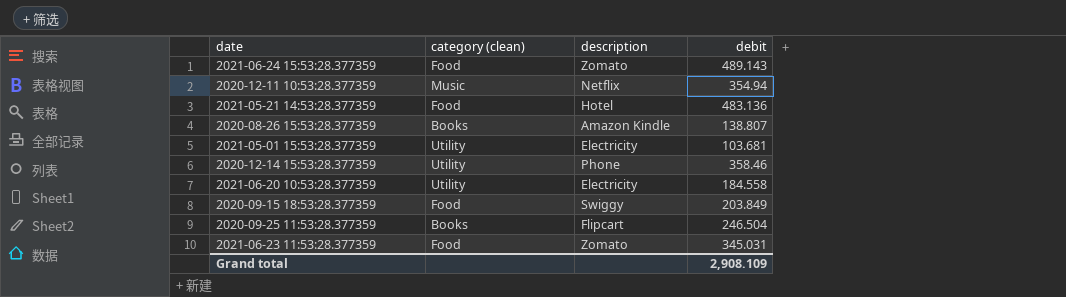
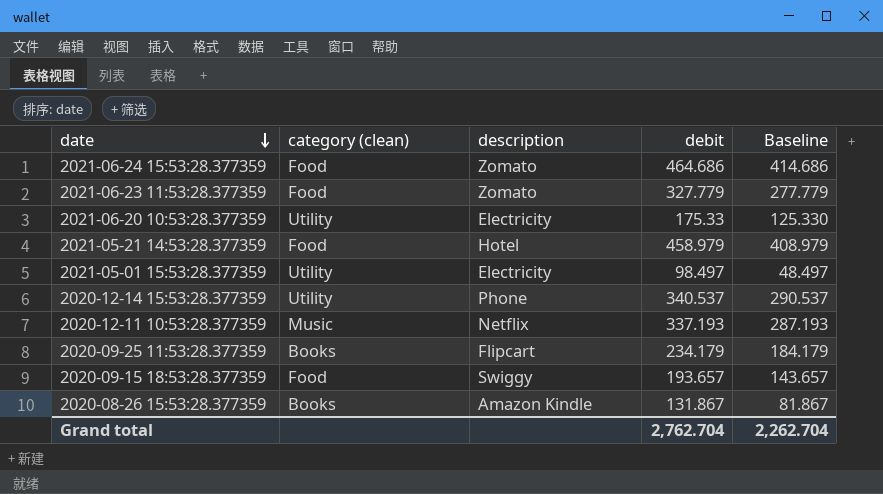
row order: none -> date descending
column Baseline | formula: none -> [debit] - 50
2021-06-24 15:53:28.377359 | debit: 489.143 -> 464.686
2021-06-23 11:53:28.377359 | debit: 345.031 -> 327.779
2021-06-20 10:53:28.377359 | debit: 184.558 -> 175.33
2021-05-21 14:53:28.377359 | debit: 483.136 -> 458.979
2021-05-01 15:53:28.377359 | debit: 103.681 -> 98.497
2020-12-14 15:53:28.377359 | debit: 358.46 -> 340.537
2020-12-11 10:53:28.377359 | debit: 354.94 -> 337.193
2020-09-25 11:53:28.377359 | debit: 246.504 -> 234.179
2020-09-15 18:53:28.377359 | debit: 203.849 -> 193.657
2020-08-26 15:53:28.377359 | debit: 138.807 -> 131.867
Grand total | debit: 2,908.109 -> 2,762.704

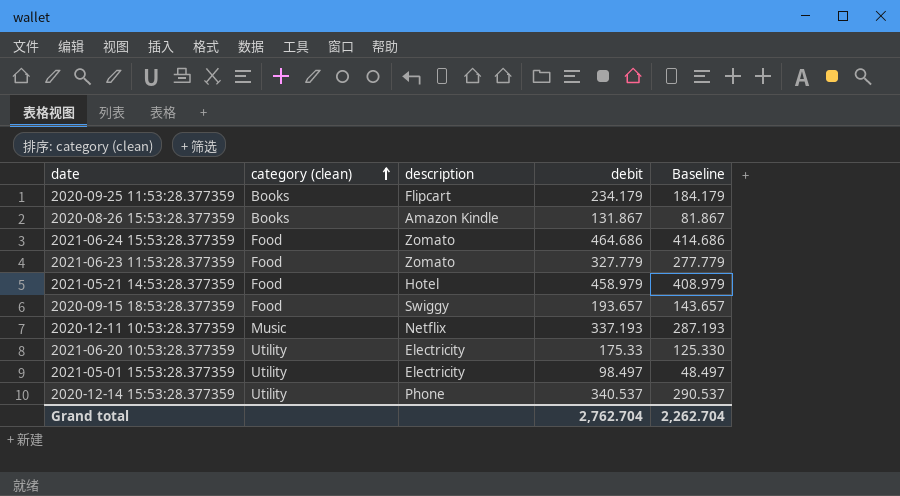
row order: date descending -> category (clean) ascending

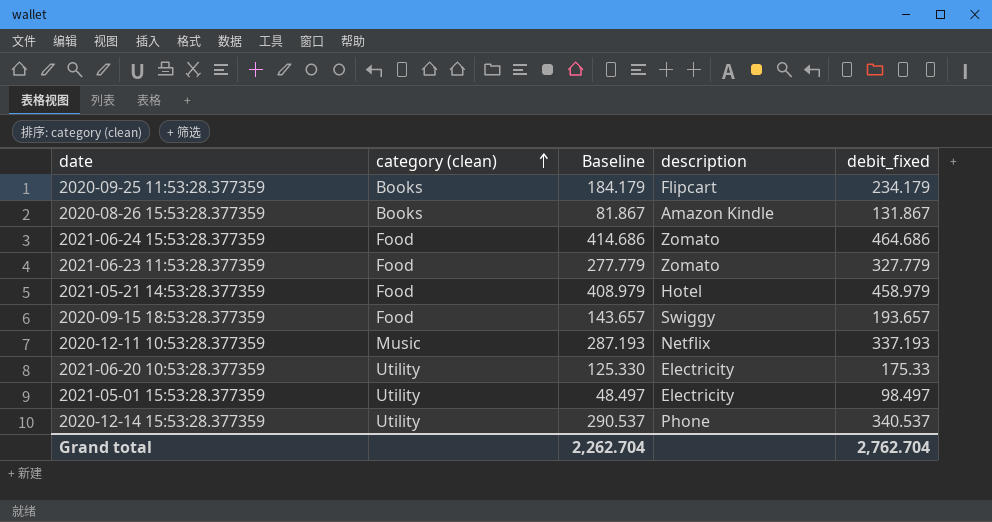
column Baseline | position: 5 -> 3
column name: debit -> debit_fixed

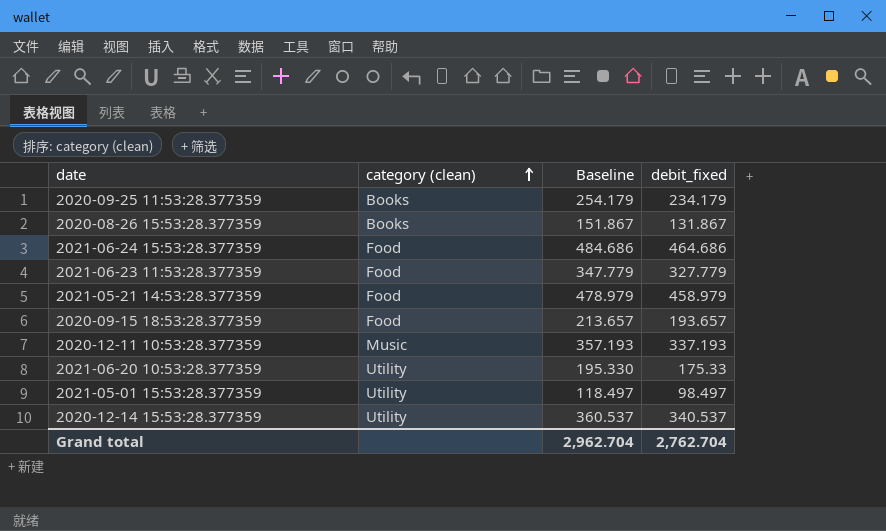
column description | position: 4 -> none
column Baseline | formula: [debit_fixed] - 50 -> [debit_fixed] + 20
Grand total | Baseline: 2,262.704 -> 2,962.704

